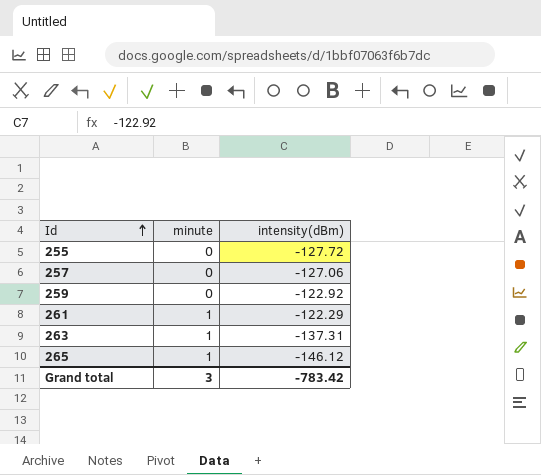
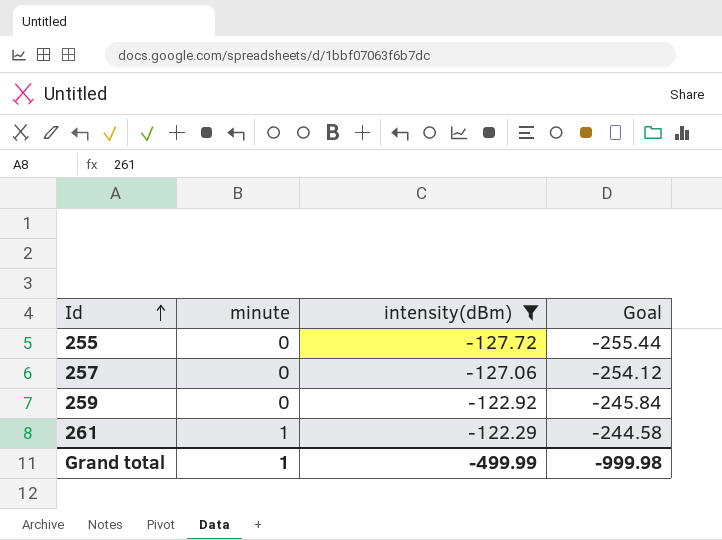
filter: none -> intensity(dBm) >= -127.72
column Goal | formula: none -> [intensity(dBm)] * 2
Grand total | minute: 3 -> 1
Grand total | intensity(dBm): -783.42 -> -499.99

